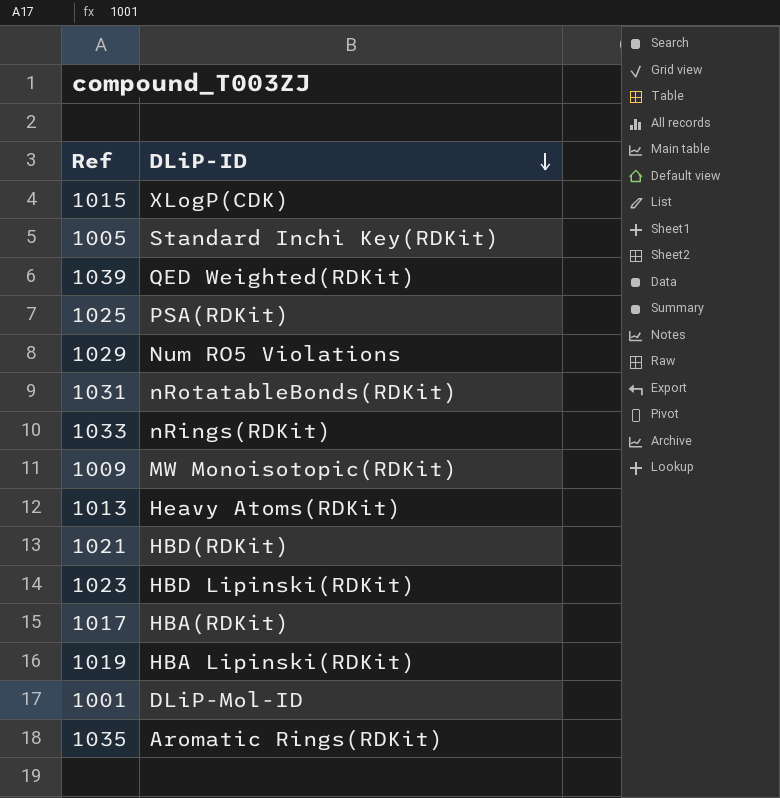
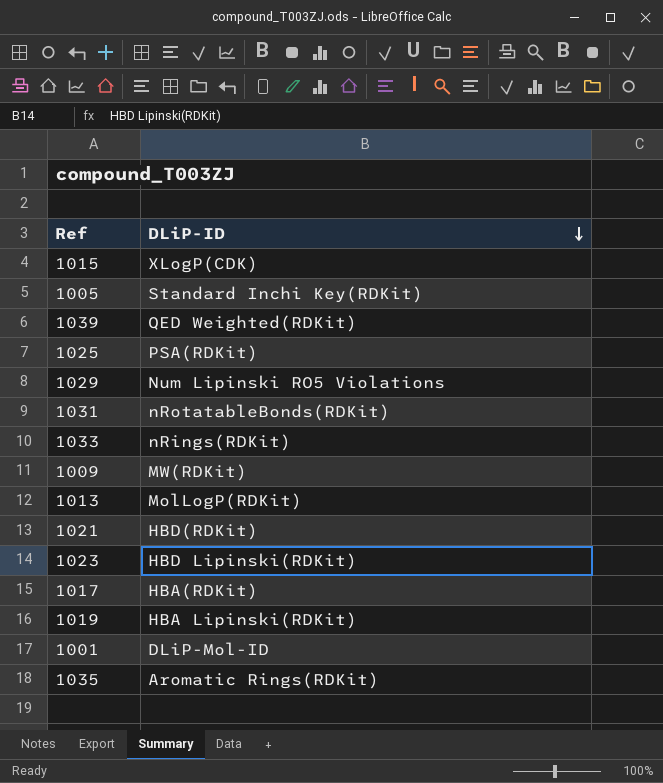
1029 | DLiP-ID: Num RO5 Violations -> Num Lipinski RO5 Violations
1009 | DLiP-ID: MW Monoisotopic(RDKit) -> MW(RDKit)
1013 | DLiP-ID: Heavy Atoms(RDKit) -> MolLogP(RDKit)

